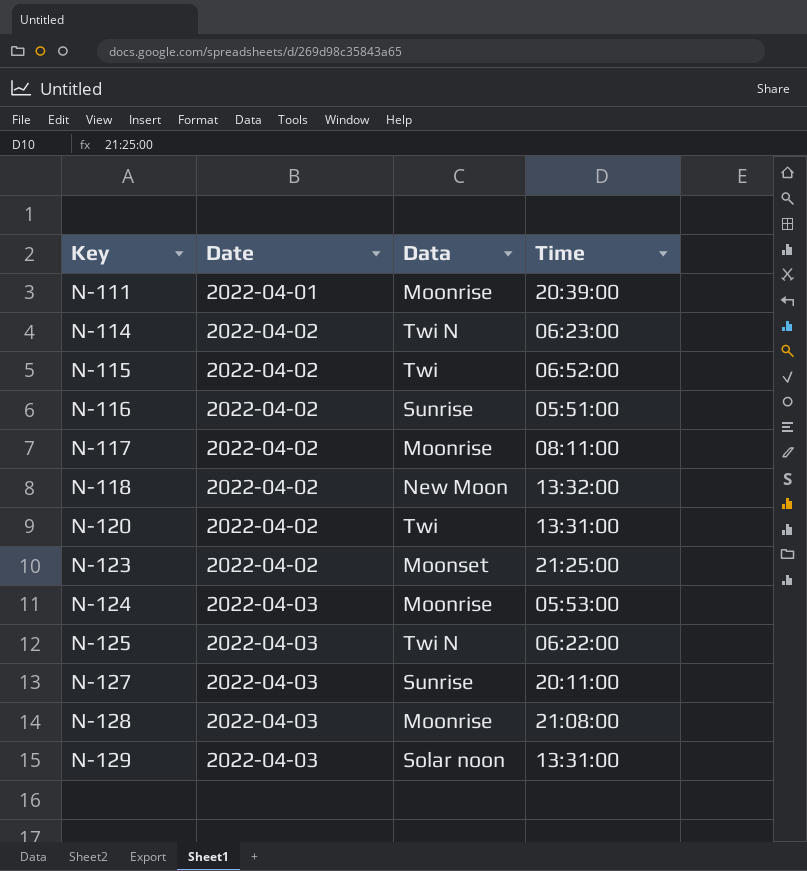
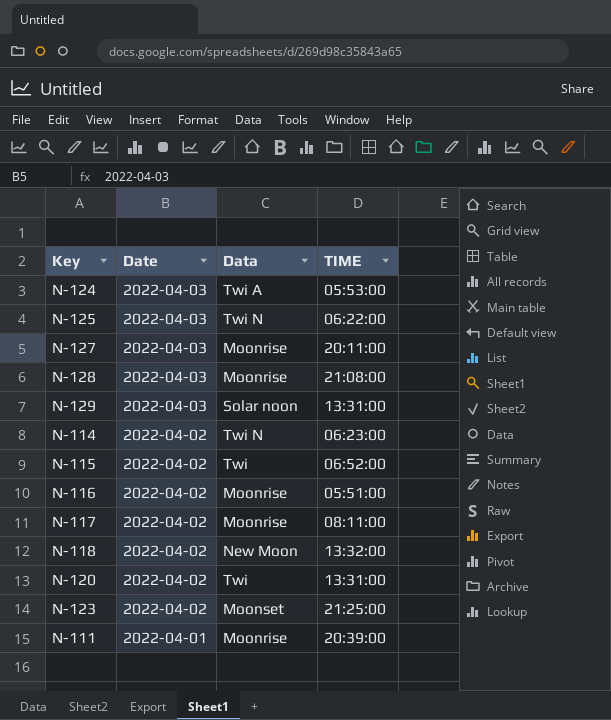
row order: Key ascending -> Date descending
column name: Time -> TIME
N-124 | Data: Moonrise -> Twi A
N-127 | Data: Sunrise -> Moonrise
N-116 | Data: Sunrise -> Moonrise

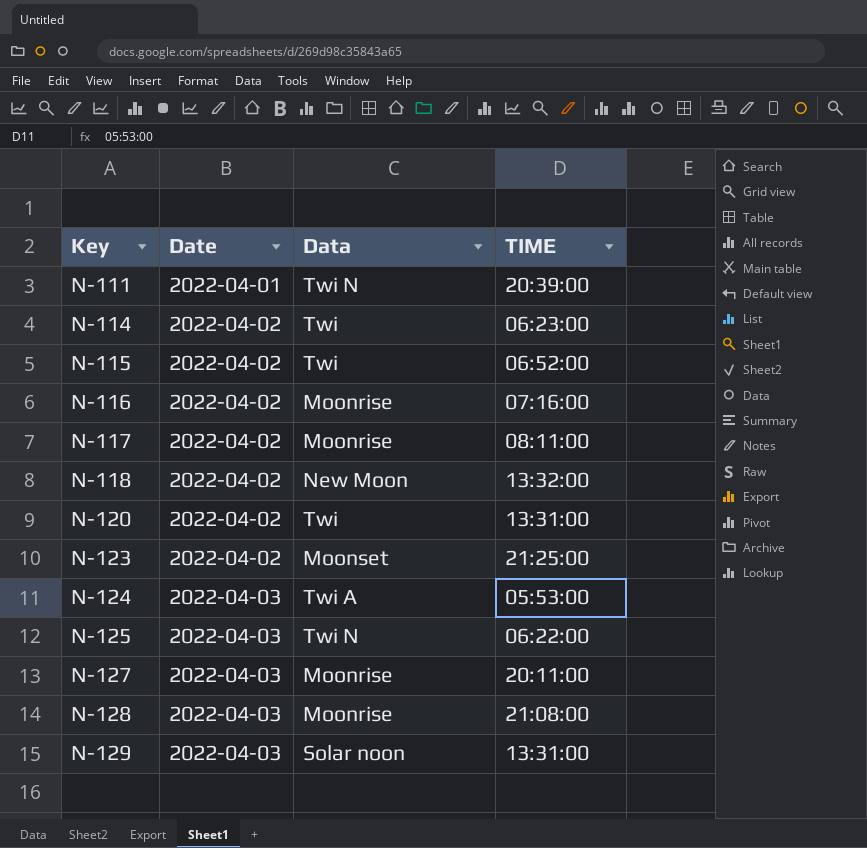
row order: Date descending -> Key ascending
N-111 | Data: Moonrise -> Twi N
N-114 | Data: Twi N -> Twi
N-116 | TIME: 05:51:00 -> 07:16:00

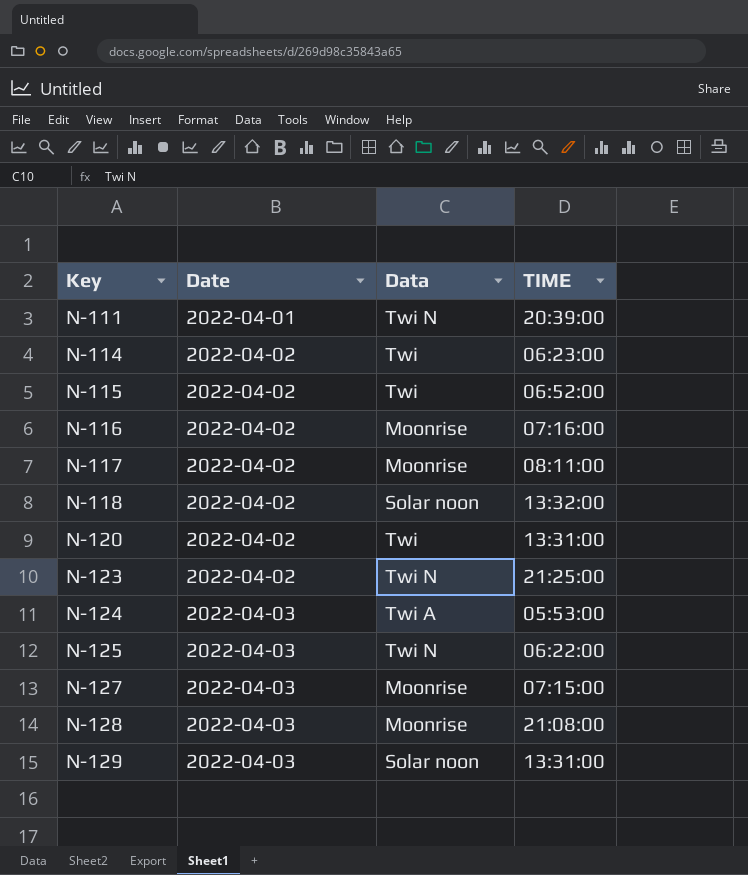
N-118 | Data: New Moon -> Solar noon
N-123 | Data: Moonset -> Twi N
N-127 | TIME: 20:11:00 -> 07:15:00

